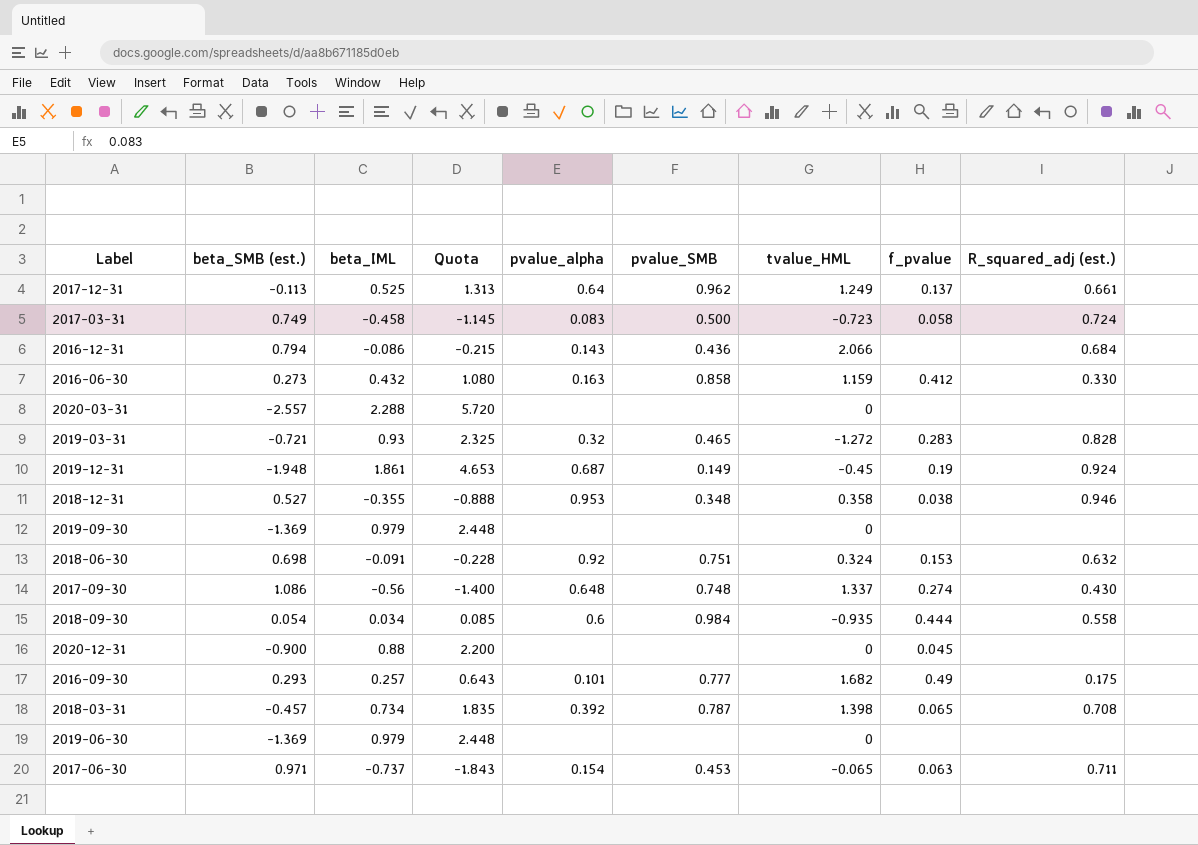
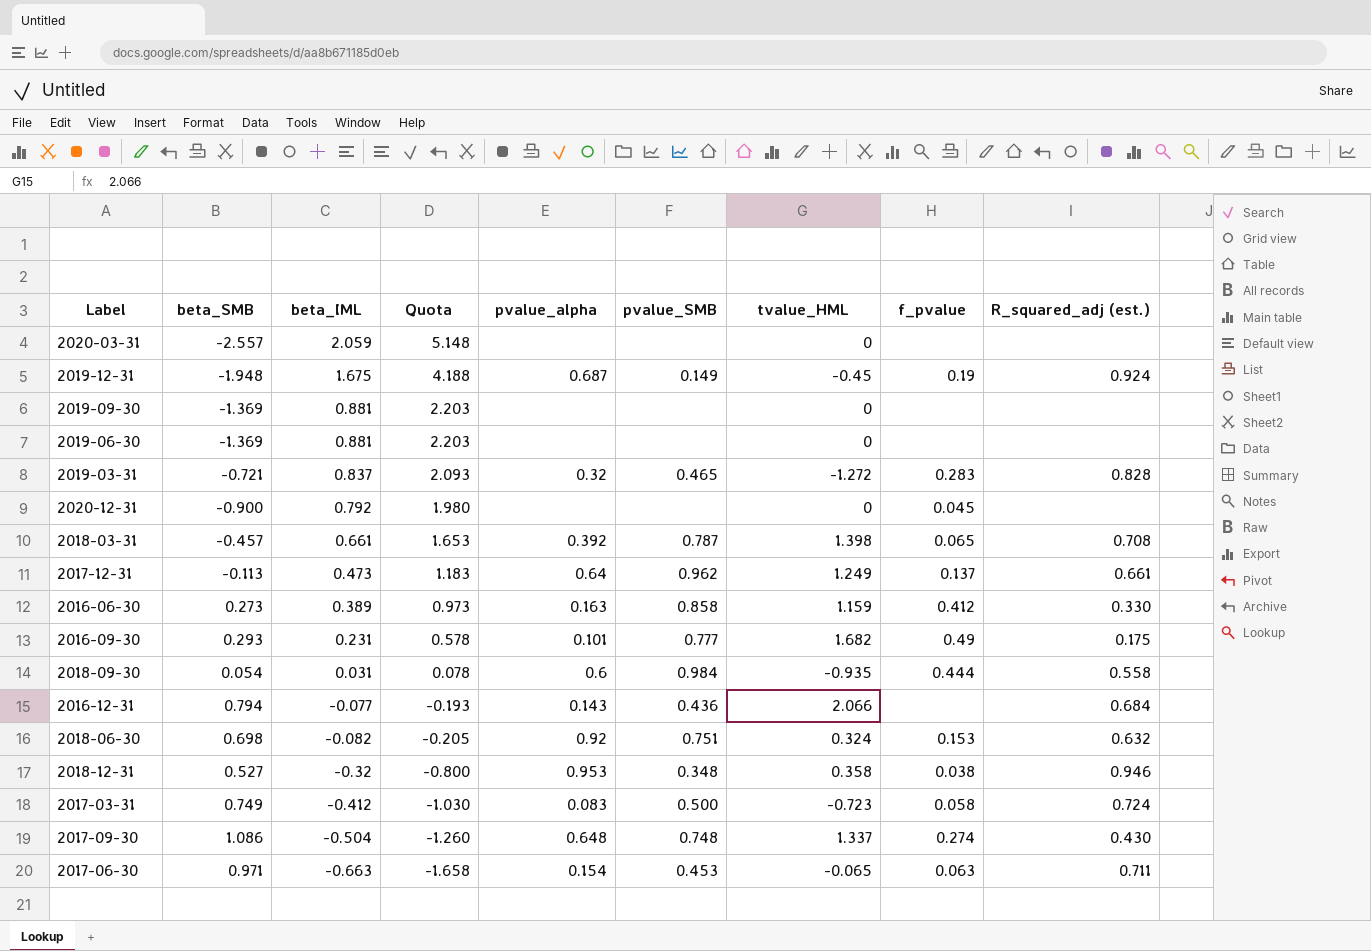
row order: none -> beta_IML descending
column name: beta_SMB (est.) -> beta_SMB
2020-03-31 | beta_IML: 2.288 -> 2.059
2020-03-31 | Quota: 5.720 -> 5.148
2019-12-31 | beta_IML: 1.861 -> 1.675
2019-12-31 | Quota: 4.653 -> 4.188
2019-09-30 | beta_IML: 0.979 -> 0.881
2019-09-30 | Quota: 2.448 -> 2.203
2019-06-30 | beta_IML: 0.979 -> 0.881
2019-06-30 | Quota: 2.448 -> 2.203
2019-03-31 | beta_IML: 0.93 -> 0.837
2019-03-31 | Quota: 2.325 -> 2.093
2020-12-31 | beta_IML: 0.88 -> 0.792
2020-12-31 | Quota: 2.200 -> 1.980
2018-03-31 | beta_IML: 0.734 -> 0.661
2018-03-31 | Quota: 1.835 -> 1.653
2017-12-31 | beta_IML: 0.525 -> 0.473
2017-12-31 | Quota: 1.313 -> 1.183
2016-06-30 | beta_IML: 0.432 -> 0.389
2016-06-30 | Quota: 1.080 -> 0.973
2016-09-30 | beta_IML: 0.257 -> 0.231
2016-09-30 | Quota: 0.643 -> 0.578
2018-09-30 | beta_IML: 0.034 -> 0.031
2018-09-30 | Quota: 0.085 -> 0.078
2016-12-31 | beta_IML: -0.086 -> -0.077
2016-12-31 | Quota: -0.215 -> -0.193
2018-06-30 | beta_IML: -0.091 -> -0.082
2018-06-30 | Quota: -0.228 -> -0.205
2018-12-31 | beta_IML: -0.355 -> -0.32
2018-12-31 | Quota: -0.888 -> -0.800
2017-03-31 | beta_IML: -0.458 -> -0.412
2017-03-31 | Quota: -1.145 -> -1.030
2017-09-30 | beta_IML: -0.56 -> -0.504
2017-09-30 | Quota: -1.400 -> -1.260
2017-06-30 | beta_IML: -0.737 -> -0.663
2017-06-30 | Quota: -1.843 -> -1.658

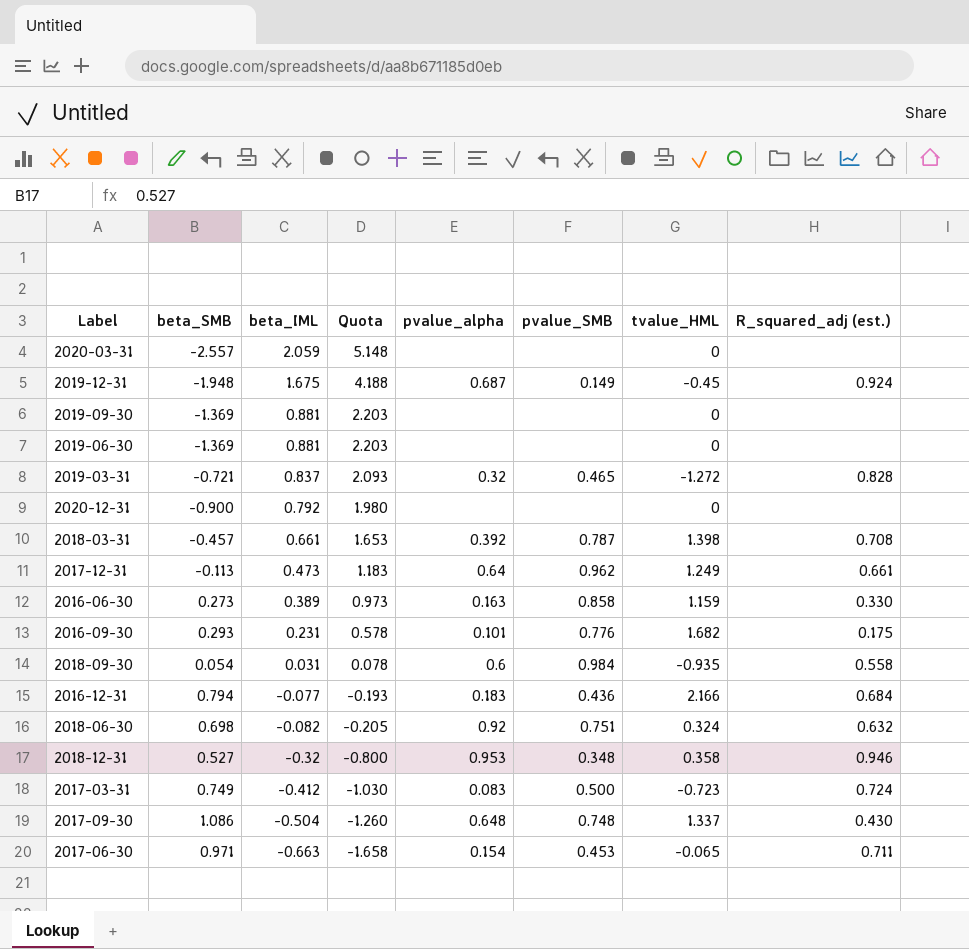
column f_pvalue | position: 8 -> none
2016-09-30 | pvalue_SMB: 0.777 -> 0.776
2016-12-31 | pvalue_alpha: 0.143 -> 0.183
2016-12-31 | tvalue_HML: 2.066 -> 2.166

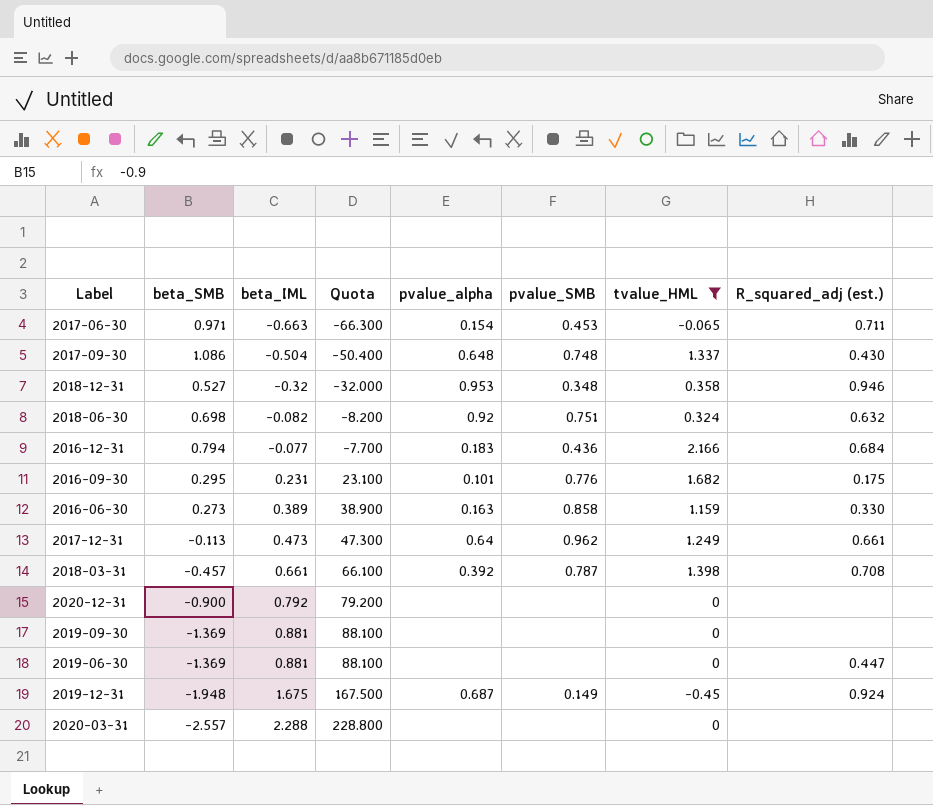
filter: none -> tvalue_HML >= -0.45
row order: beta_IML descending -> beta_IML ascending
column Quota | formula: [beta_IML] * 2.5 -> [beta_IML] * 100
2016-09-30 | beta_SMB: 0.293 -> 0.295
2019-06-30 | R_squared_adj (est.): none -> 0.447
2020-03-31 | beta_IML: 2.059 -> 2.288

